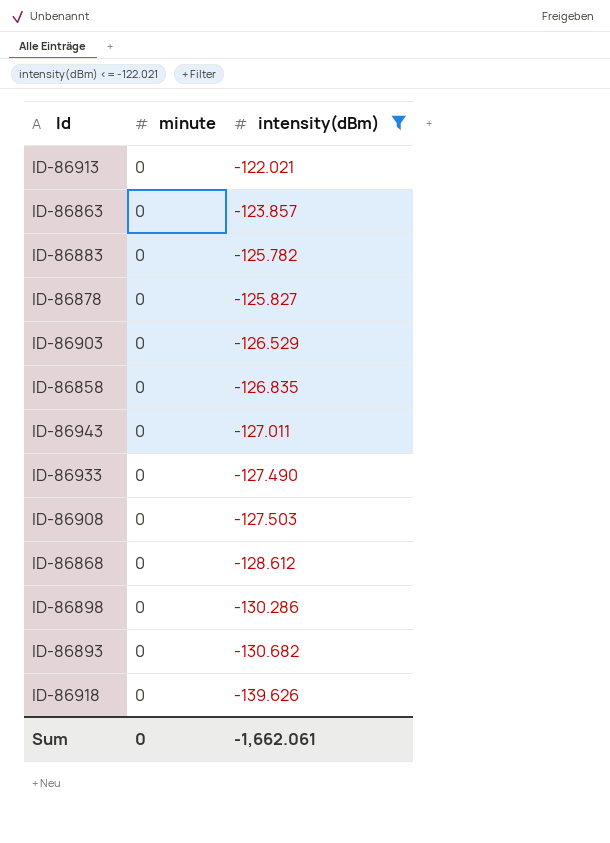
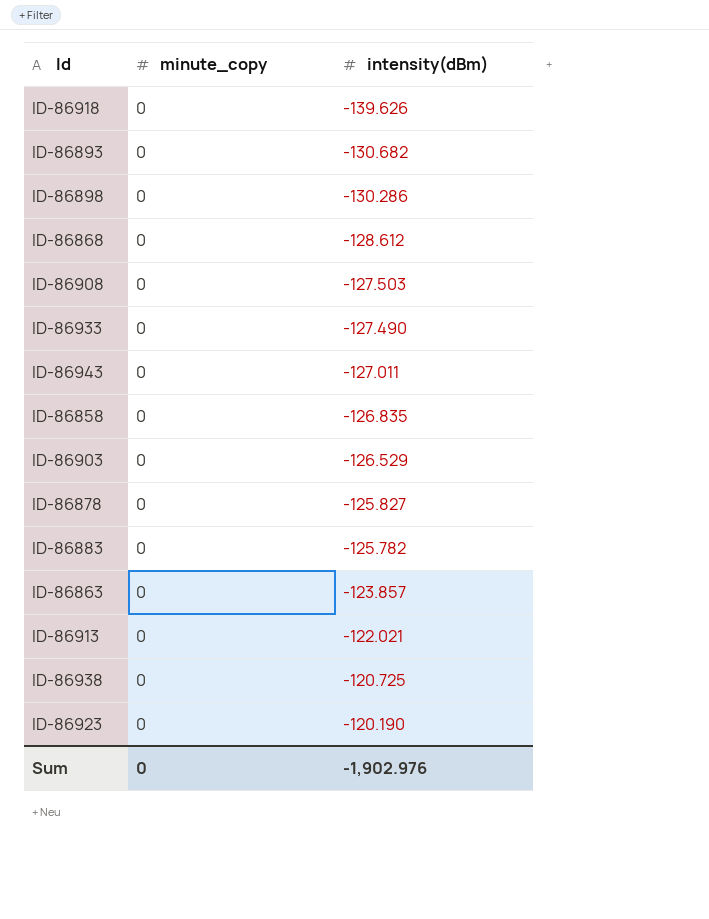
filter: intensity(dBm) <= -122.021 -> none
row order: intensity(dBm) descending -> intensity(dBm) ascending
column name: minute -> minute_copy
Sum | intensity(dBm): -1,662.061 -> -1,902.976

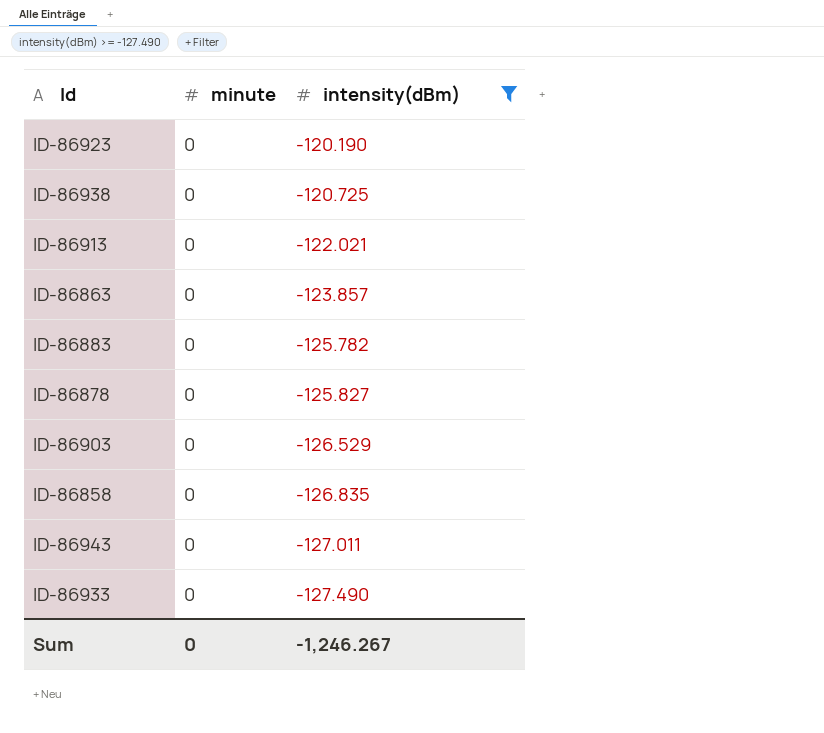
filter: none -> intensity(dBm) >= -127.490
row order: intensity(dBm) ascending -> intensity(dBm) descending
column name: minute_copy -> minute
Sum | intensity(dBm): -1,902.976 -> -1,246.267

